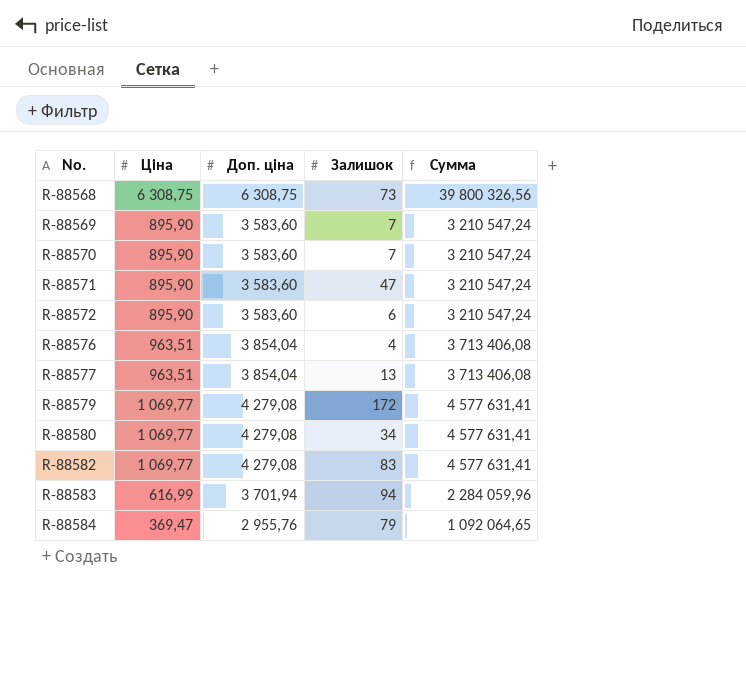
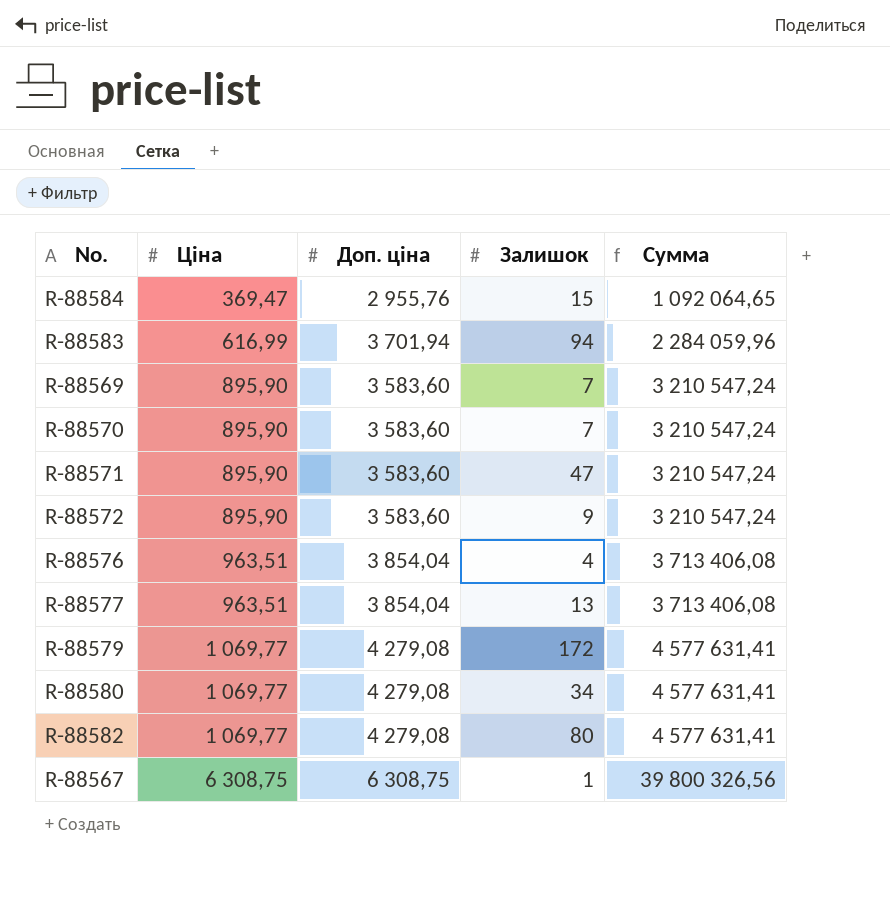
row order: No. ascending -> Ціна ascending
row R-88568: 6 308,75 | 6 308,75 | 73 | 39 800 326,56 -> none
R-88584 | Залишок: 79 -> 15
R-88572 | Залишок: 6 -> 9
R-88582 | Залишок: 83 -> 80
row R-88567: none -> 6 308,75 | 6 308,75 | 1 | 39 800 326,56

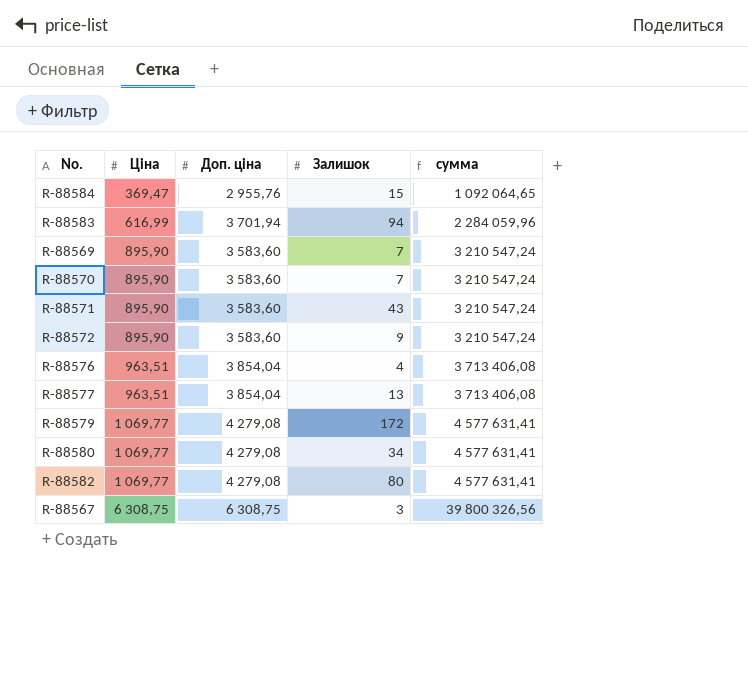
column name: Сумма -> сумма
R-88571 | Залишок: 47 -> 43
R-88567 | Залишок: 1 -> 3

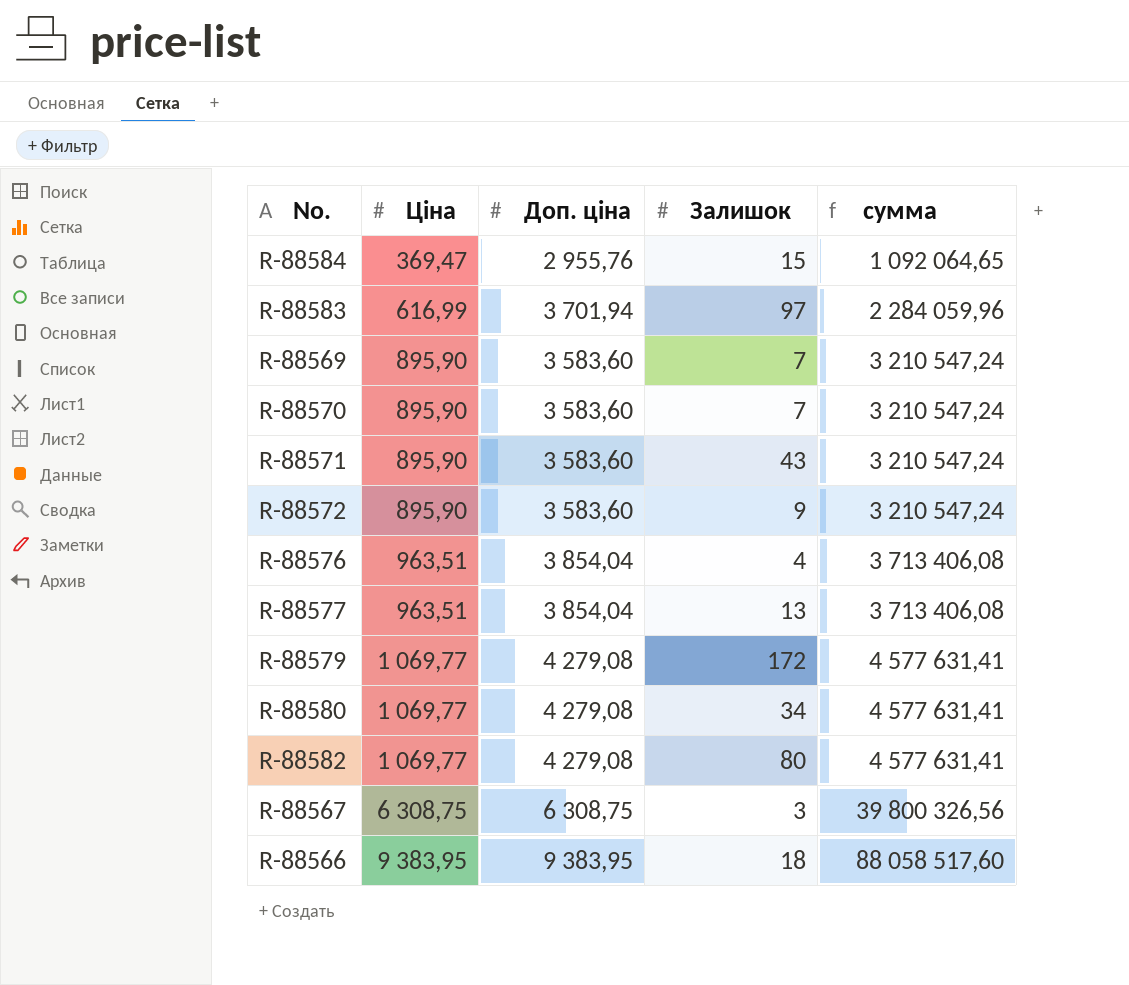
R-88583 | Залишок: 94 -> 97
row R-88566: none -> 9 383,95 | 9 383,95 | 18 | 88 058 517,60

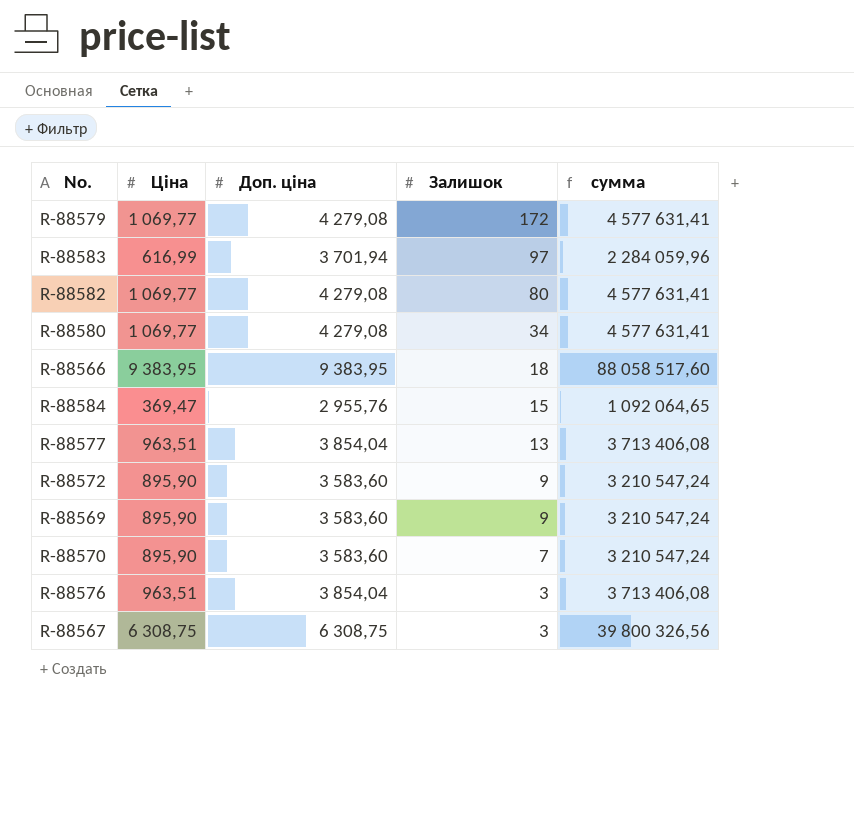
row order: Ціна ascending -> Залишок descending
row R-88571: 895,90 | 3 583,60 | 43 | 3 210 547,24 -> none
R-88569 | Залишок: 7 -> 9
R-88576 | Залишок: 4 -> 3

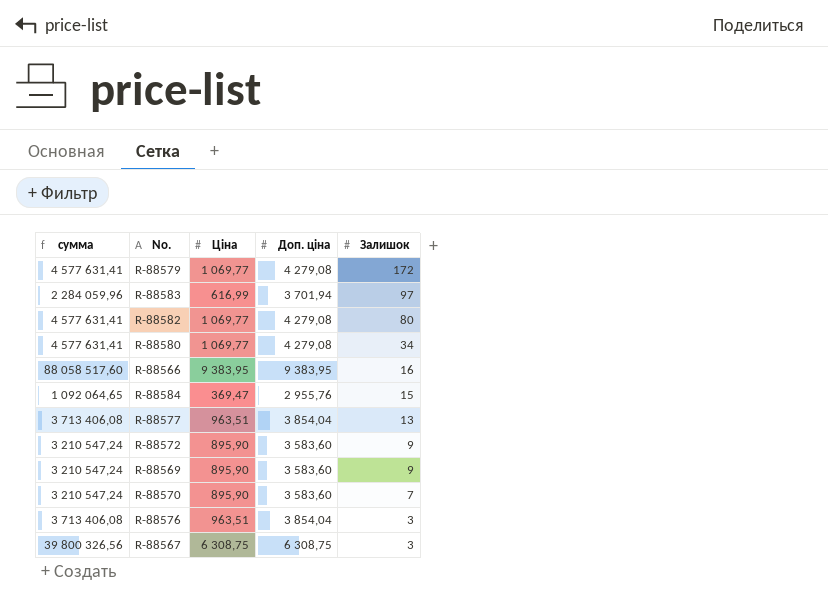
column сумма | position: 5 -> 1
R-88566 | Залишок: 18 -> 16

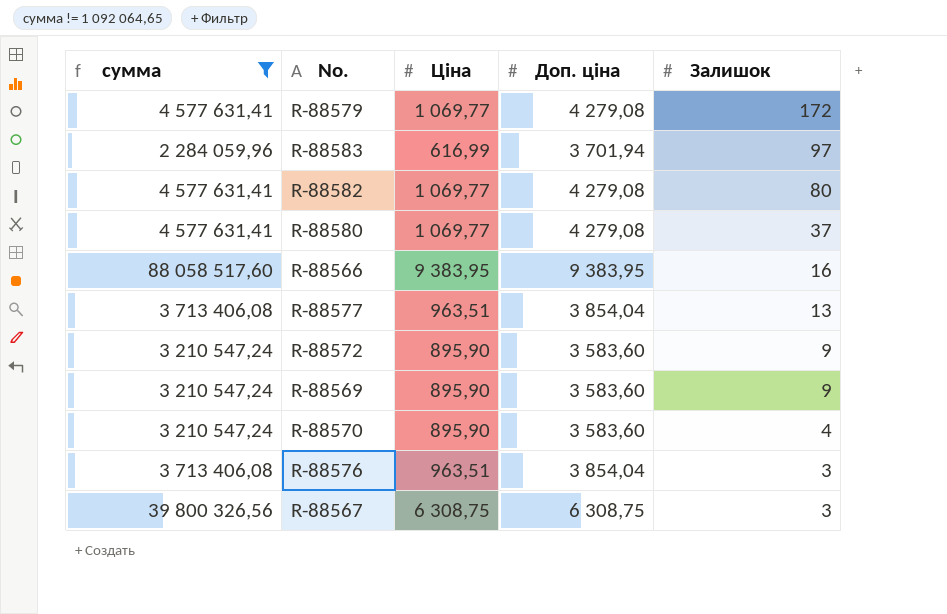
filter: none -> сумма != 1 092 064,65
R-88580 | Залишок: 34 -> 37
R-88570 | Залишок: 7 -> 4

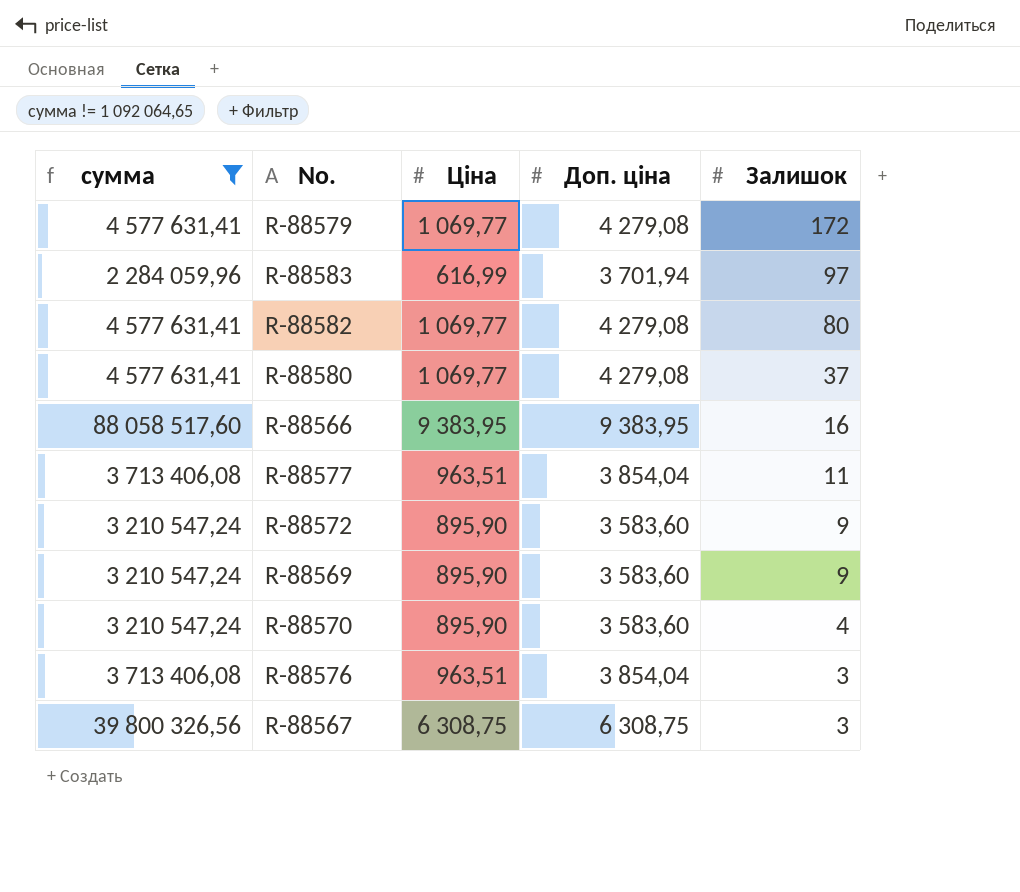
R-88577 | Залишок: 13 -> 11

